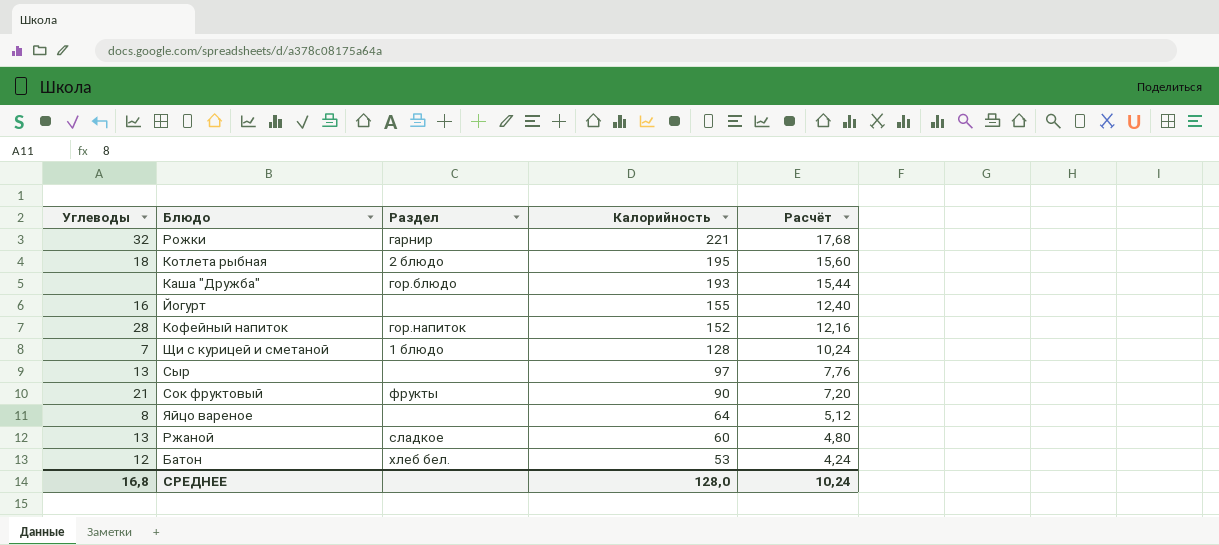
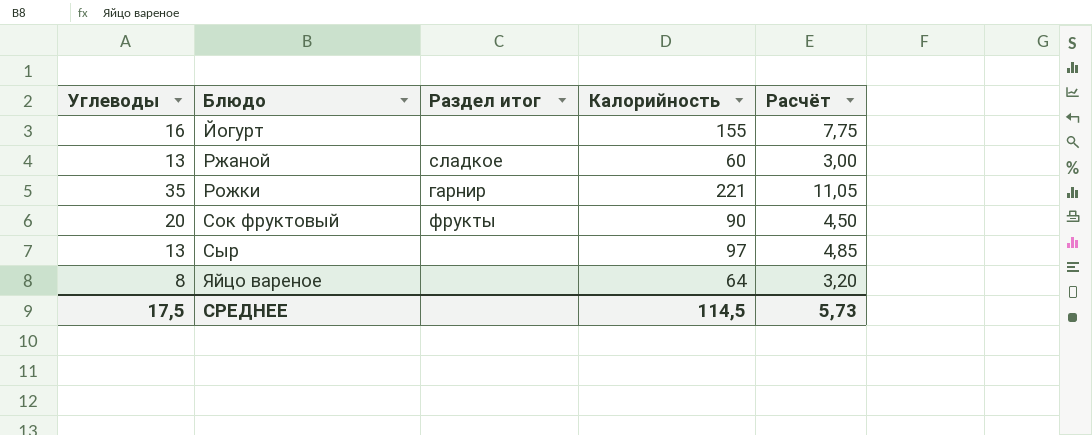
row order: Калорийность descending -> Блюдо ascending
column name: Раздел -> Раздел итог
column Расчёт | formula: [Калорийность] * 0,08 -> [Калорийность] * 0,05
row Котлета рыбная: 18 | 2 блюдо | 195 | 15,60 -> none
row Каша "Дружба": none | гор.блюдо | 193 | 15,44 -> none
row Кофейный напиток: 28 | гор.напиток | 152 | 12,16 -> none
row Щи с курицей и сметаной: 7 | 1 блюдо | 128 | 10,24 -> none
row Батон: 12 | хлеб бел. | 53 | 4,24 -> none
Рожки | Углеводы: 32 -> 35
Сок фруктовый | Углеводы: 21 -> 20
СРЕДНЕЕ | Углеводы: 16,8 -> 17,5
СРЕДНЕЕ | Калорийность: 128,0 -> 114,5
СРЕДНЕЕ | Расчёт: 10,24 -> 5,73

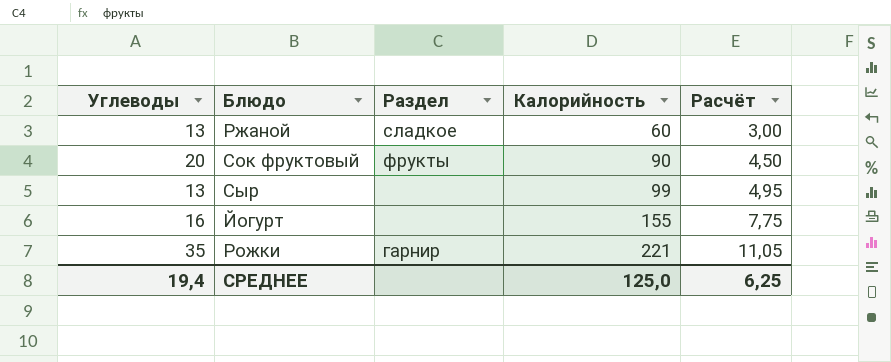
row order: Блюдо ascending -> Калорийность ascending
column name: Раздел итог -> Раздел
row Яйцо вареное: 8 | none | 64 | 3,20 -> none
Сыр | Калорийность: 97 -> 99
Сыр | Расчёт: 4,85 -> 4,95
СРЕДНЕЕ | Углеводы: 17,5 -> 19,4
СРЕДНЕЕ | Калорийность: 114,5 -> 125,0
СРЕДНЕЕ | Расчёт: 5,73 -> 6,25

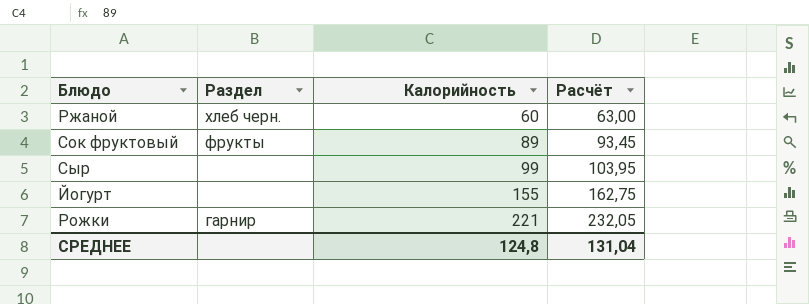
column Углеводы | position: 1 -> none
column Расчёт | formula: [Калорийность] * 0,05 -> [Калорийность] * 1,05
Ржаной | Раздел: сладкое -> хлеб черн.
Сок фруктовый | Калорийность: 90 -> 89
СРЕДНЕЕ | Калорийность: 125,0 -> 124,8
СРЕДНЕЕ | Расчёт: 6,25 -> 131,04

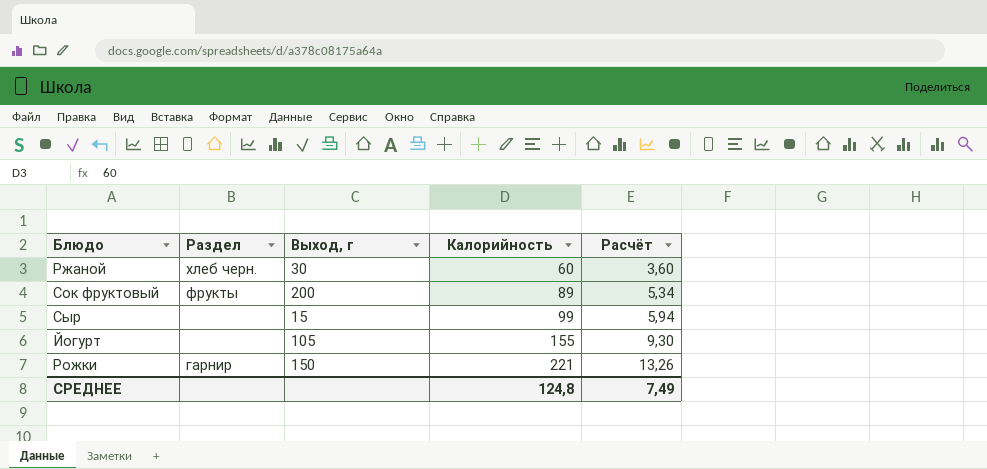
column Выход, г | position: none -> 3
column Расчёт | formula: [Калорийность] * 1,05 -> [Калорийность] * 0,06
СРЕДНЕЕ | Расчёт: 131,04 -> 7,49

